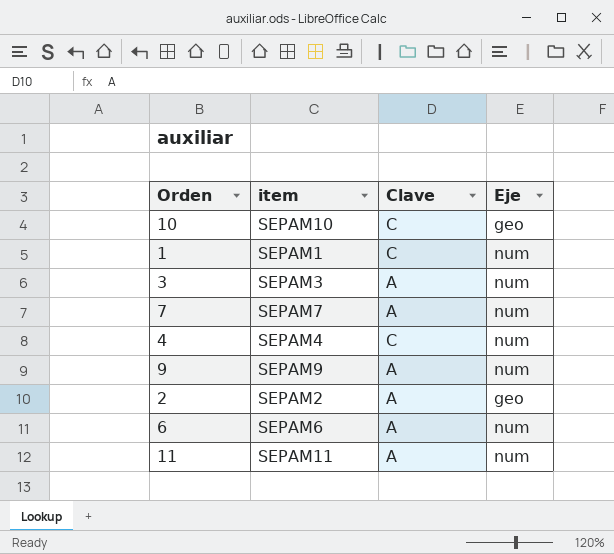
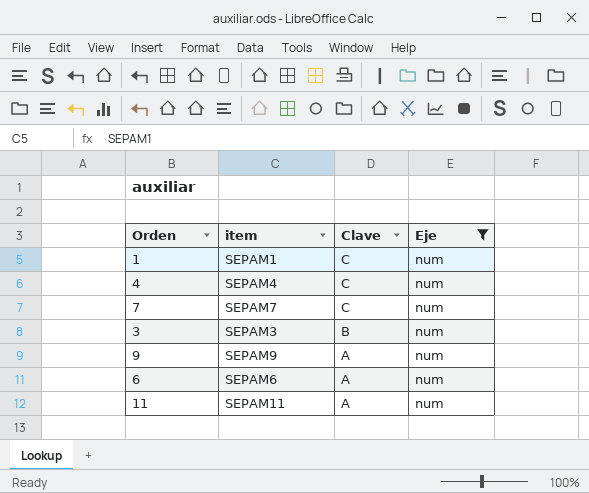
filter: none -> Eje = num
row order: none -> Clave descending
7 | Clave: A -> C
3 | Clave: A -> B

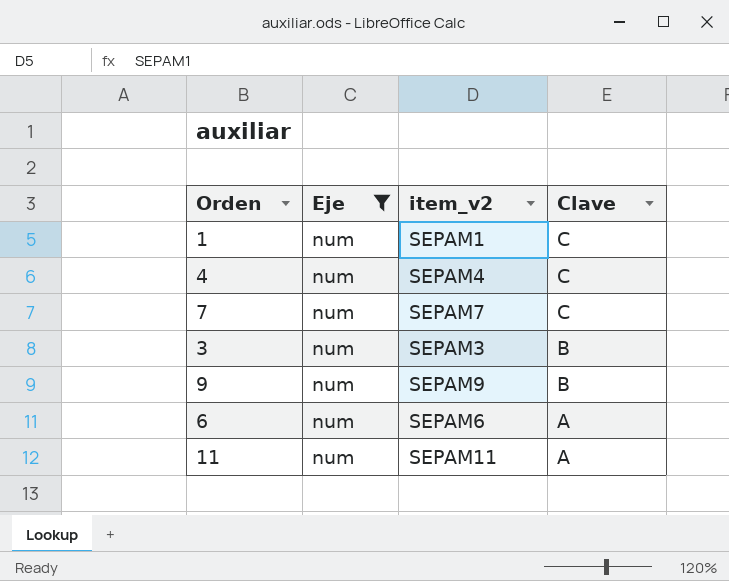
column Eje | position: 4 -> 2
column name: item -> item_v2
9 | Clave: A -> B

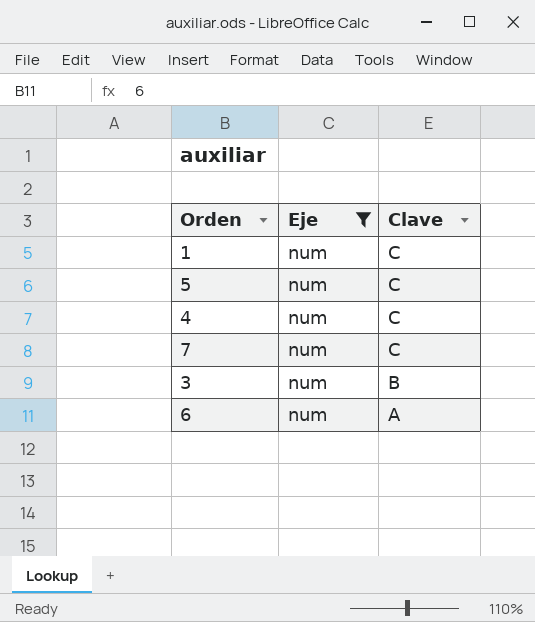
column item_v2 | position: 3 -> none
row 9: num | SEPAM9 | B -> none
row 11: num | SEPAM11 | A -> none
row 5: none -> num | C

